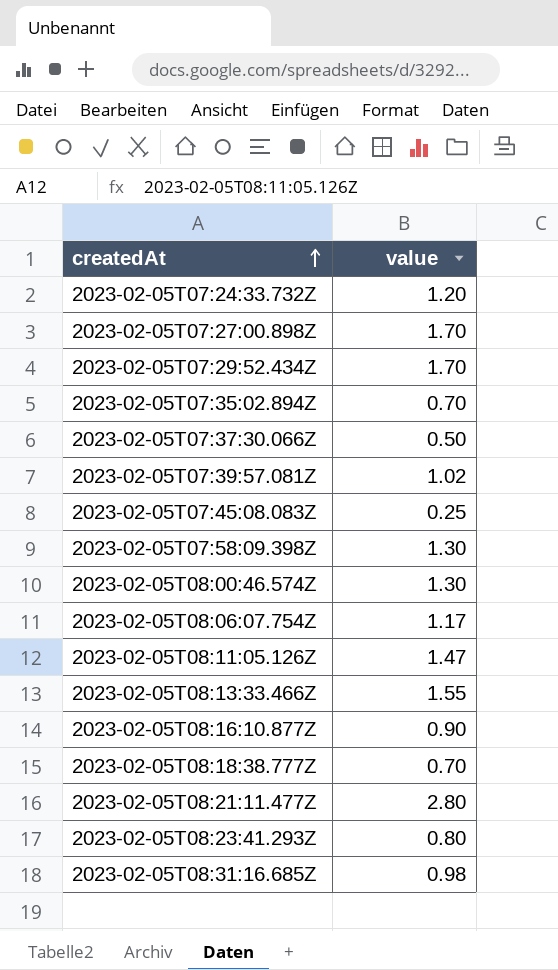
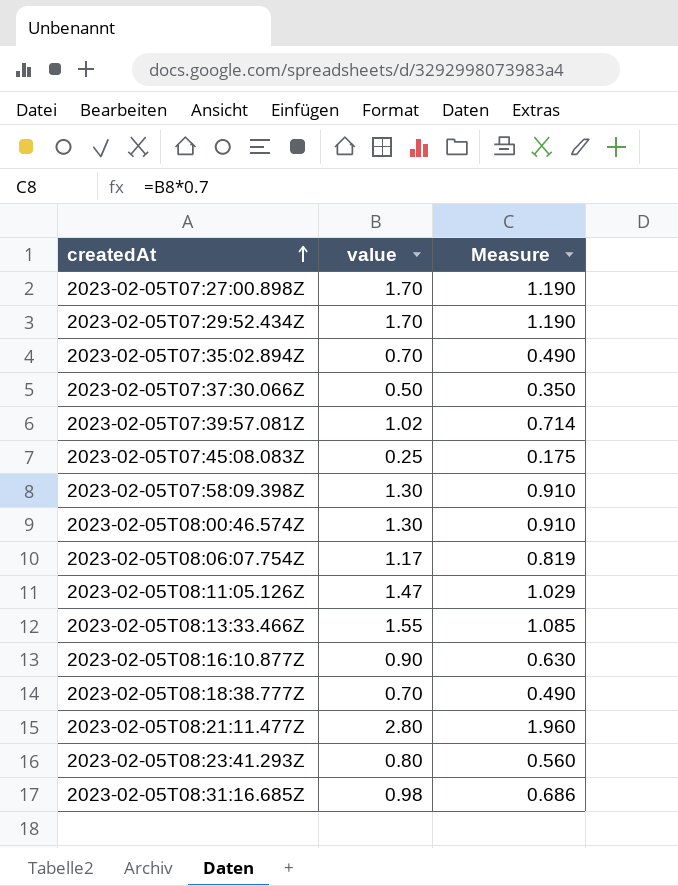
column Measure | formula: none -> [value] * 0.7
row 2023-02-05T07:24:33.732Z: 1.20 -> none

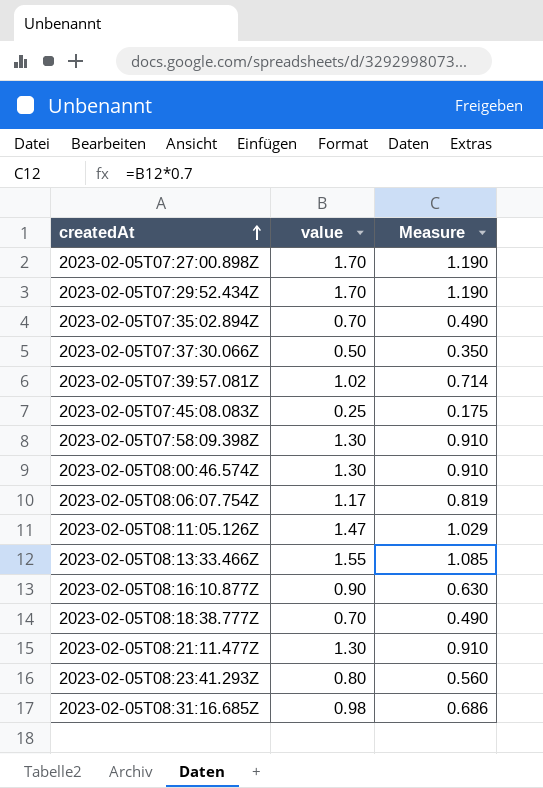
2023-02-05T08:21:11.477Z | value: 2.80 -> 1.30
2023-02-05T08:21:11.477Z | Measure: 1.960 -> 0.910

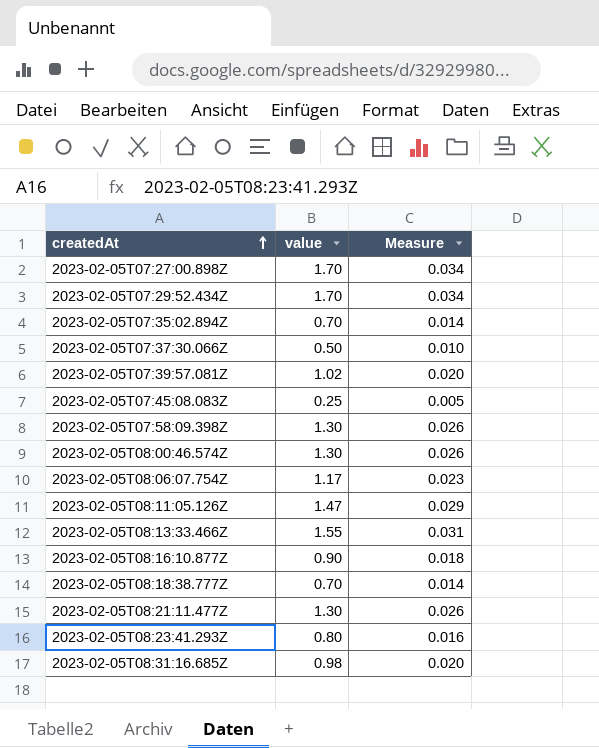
column Measure | formula: [value] * 0.7 -> [value] * 0.02

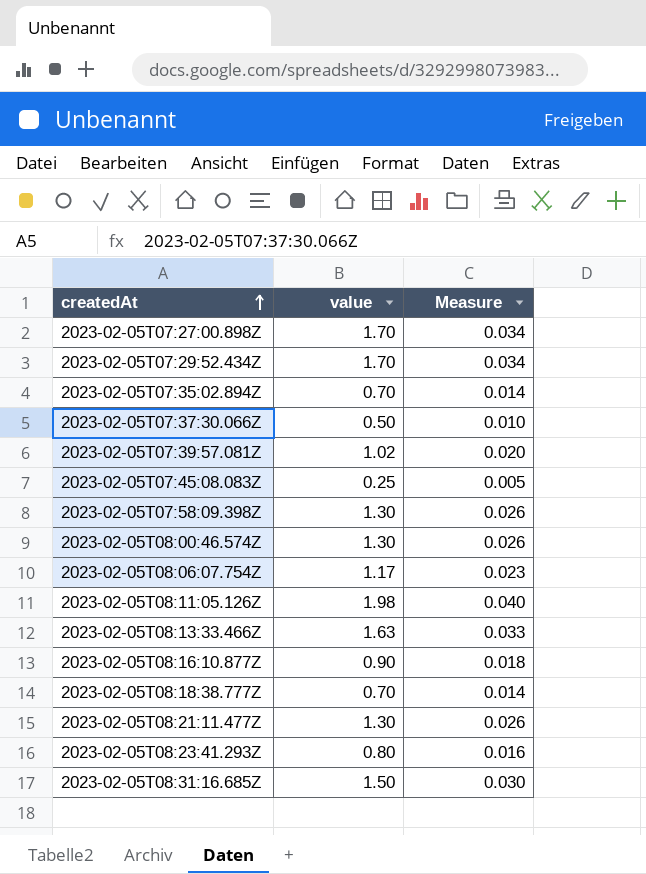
2023-02-05T08:11:05.126Z | value: 1.47 -> 1.98
2023-02-05T08:11:05.126Z | Measure: 0.029 -> 0.040
2023-02-05T08:13:33.466Z | value: 1.55 -> 1.63
2023-02-05T08:13:33.466Z | Measure: 0.031 -> 0.033
2023-02-05T08:31:16.685Z | value: 0.98 -> 1.50
2023-02-05T08:31:16.685Z | Measure: 0.020 -> 0.030

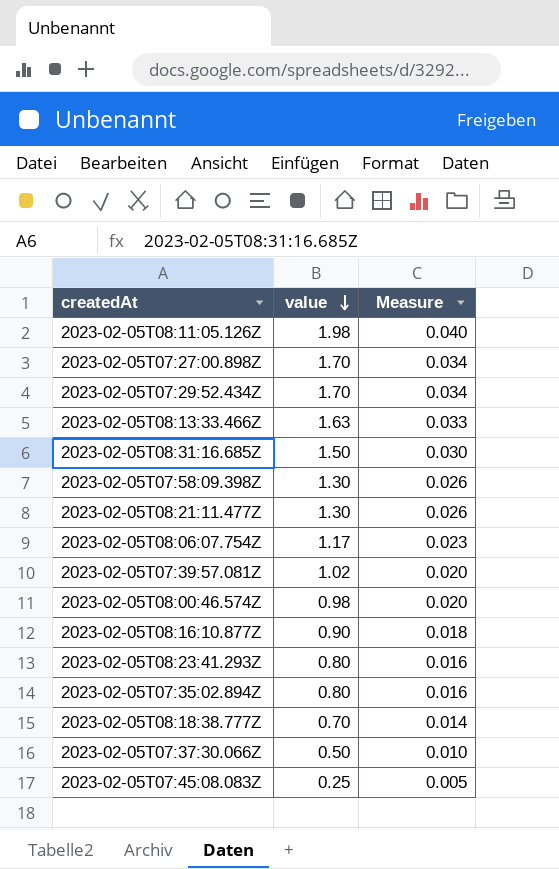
row order: createdAt ascending -> value descending
2023-02-05T08:00:46.574Z | value: 1.30 -> 0.98
2023-02-05T08:00:46.574Z | Measure: 0.026 -> 0.020
2023-02-05T07:35:02.894Z | value: 0.70 -> 0.80
2023-02-05T07:35:02.894Z | Measure: 0.014 -> 0.016

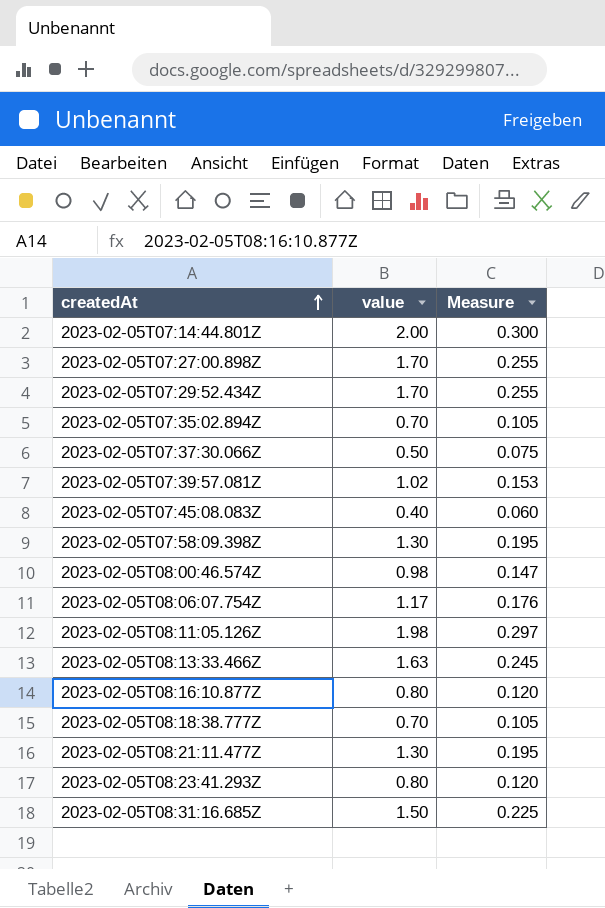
row order: value descending -> createdAt ascending
column Measure | formula: [value] * 0.02 -> [value] * 0.15
row 2023-02-05T07:14:44.801Z: none -> 2.00 | 0.300
2023-02-05T07:35:02.894Z | value: 0.80 -> 0.70
2023-02-05T07:45:08.083Z | value: 0.25 -> 0.40
2023-02-05T08:16:10.877Z | value: 0.90 -> 0.80

